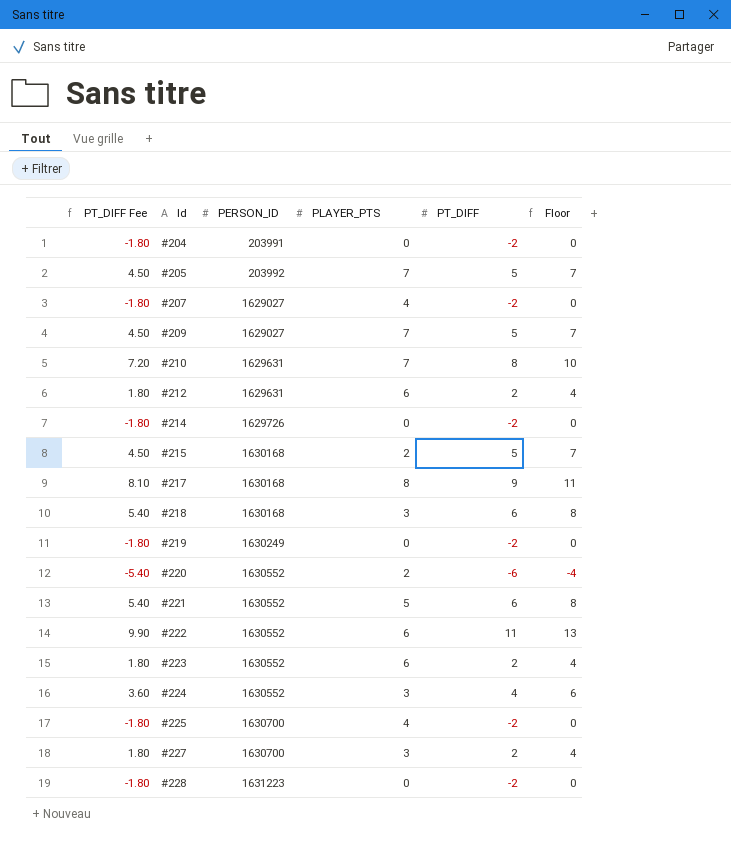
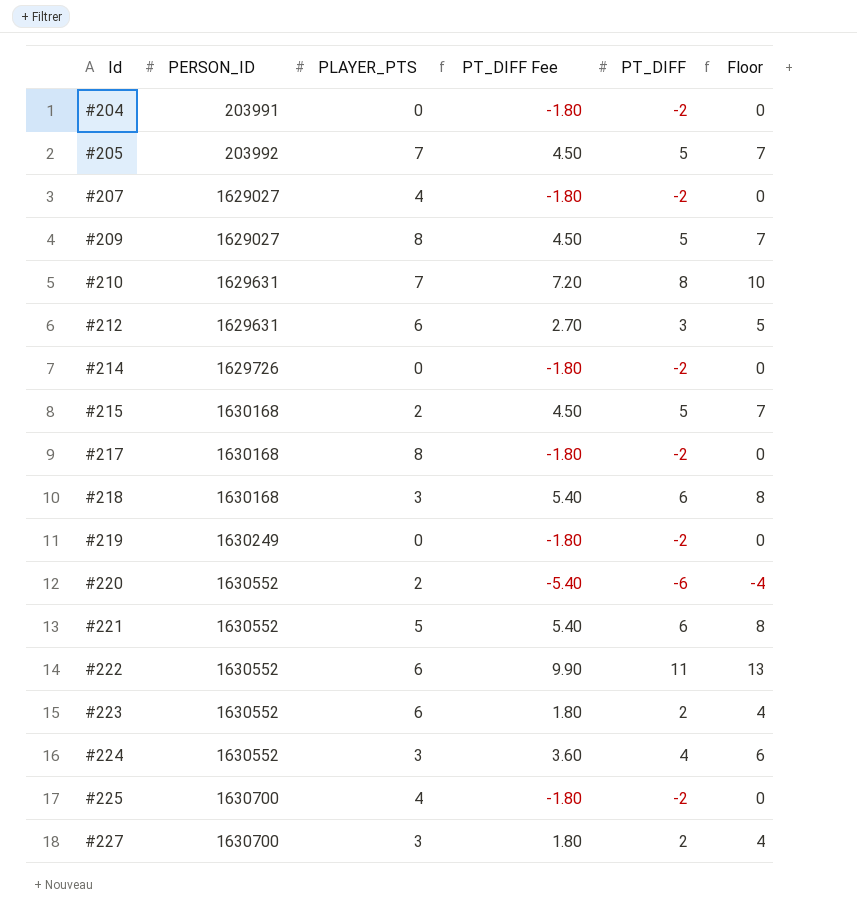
column PT_DIFF Fee | position: 1 -> 4
row #228: -1.80 | 1631223 | 0 | -2 | 0 -> none
#209 | PLAYER_PTS: 7 -> 8
#212 | PT_DIFF Fee: 1.80 -> 2.70
#212 | PT_DIFF: 2 -> 3
#212 | Floor: 4 -> 5
#217 | PT_DIFF Fee: 8.10 -> -1.80
#217 | PT_DIFF: 9 -> -2
#217 | Floor: 11 -> 0

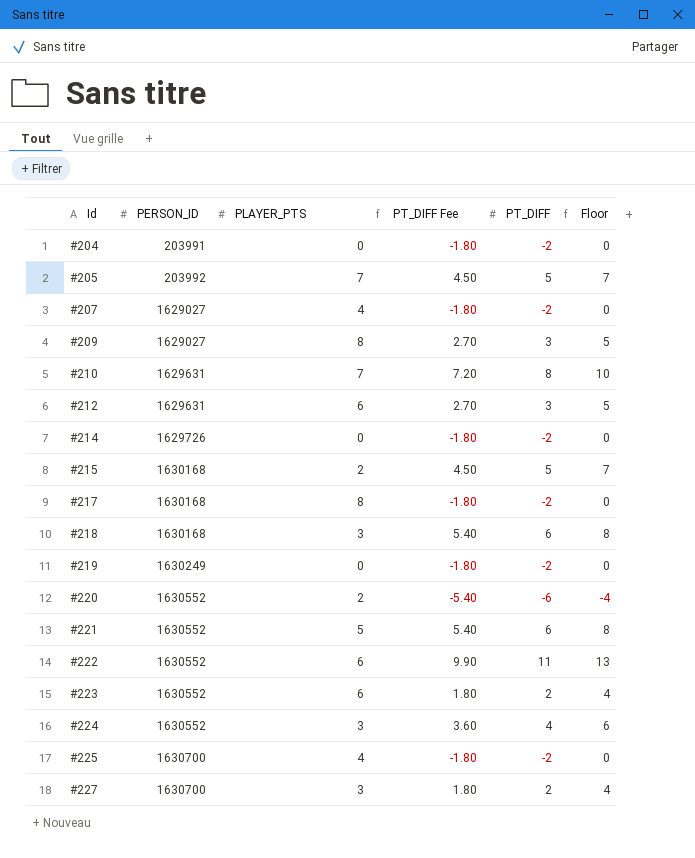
#209 | PT_DIFF Fee: 4.50 -> 2.70
#209 | PT_DIFF: 5 -> 3
#209 | Floor: 7 -> 5

